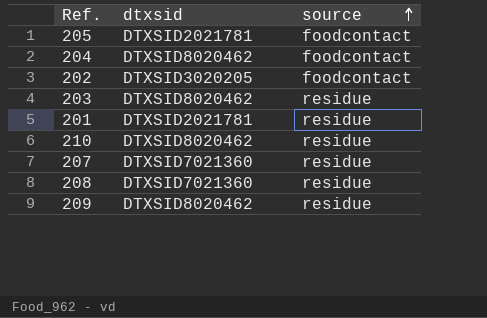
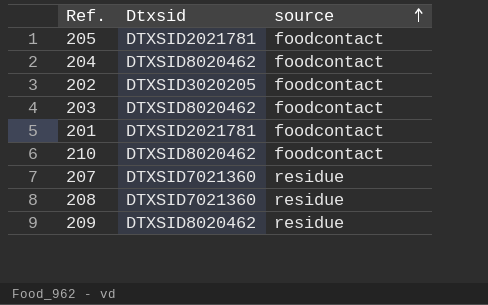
column name: dtxsid -> Dtxsid
203 | source: residue -> foodcontact
201 | source: residue -> foodcontact
210 | source: residue -> foodcontact

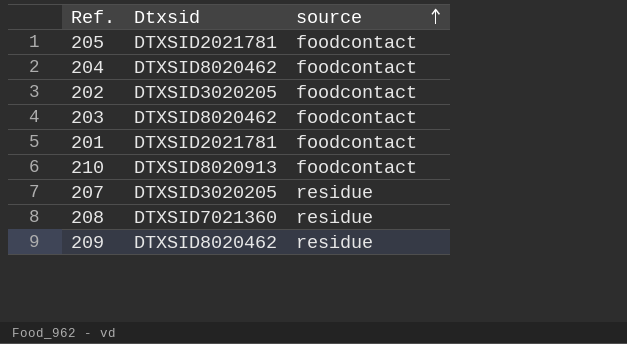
210 | Dtxsid: DTXSID8020462 -> DTXSID8020913
207 | Dtxsid: DTXSID7021360 -> DTXSID3020205

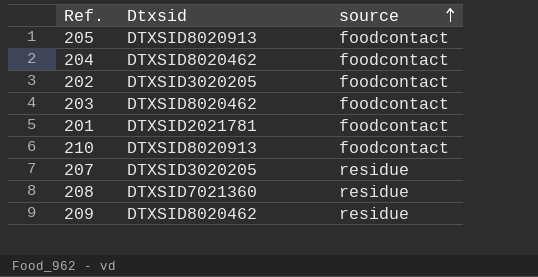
205 | Dtxsid: DTXSID2021781 -> DTXSID8020913

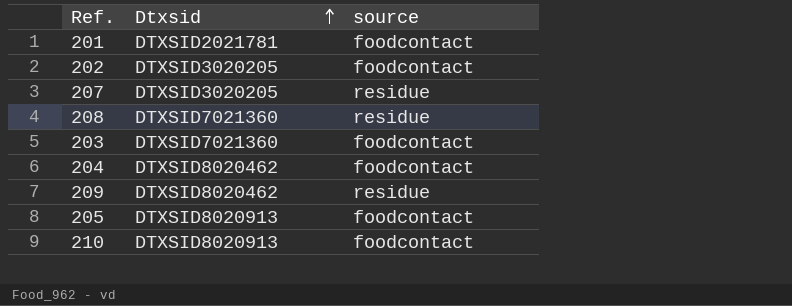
row order: source ascending -> Dtxsid ascending
203 | Dtxsid: DTXSID8020462 -> DTXSID7021360

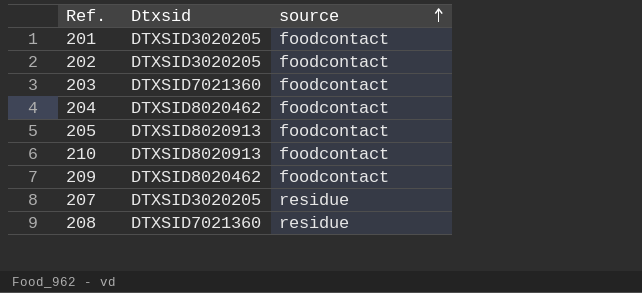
row order: Dtxsid ascending -> source ascending
201 | Dtxsid: DTXSID2021781 -> DTXSID3020205
209 | source: residue -> foodcontact

